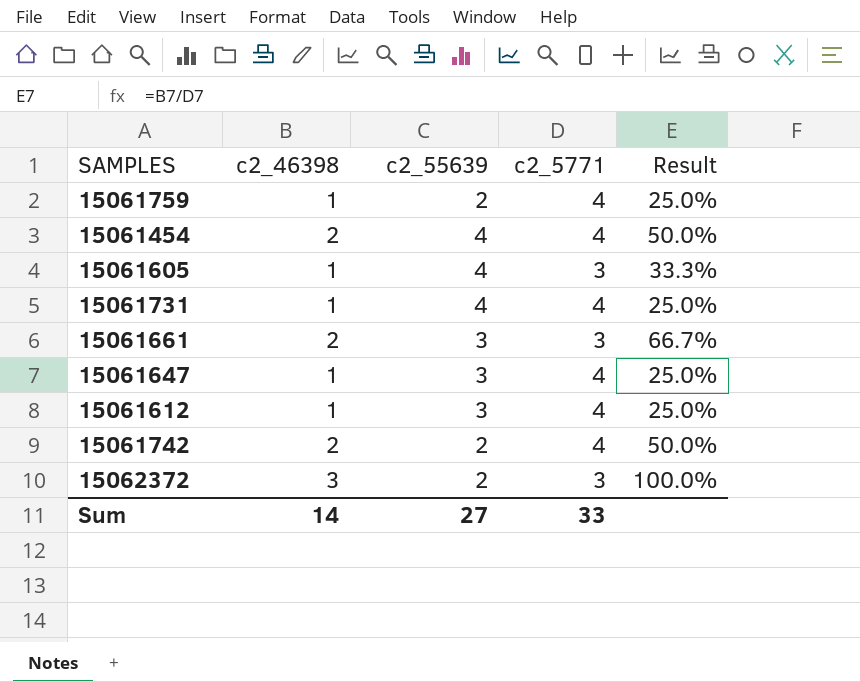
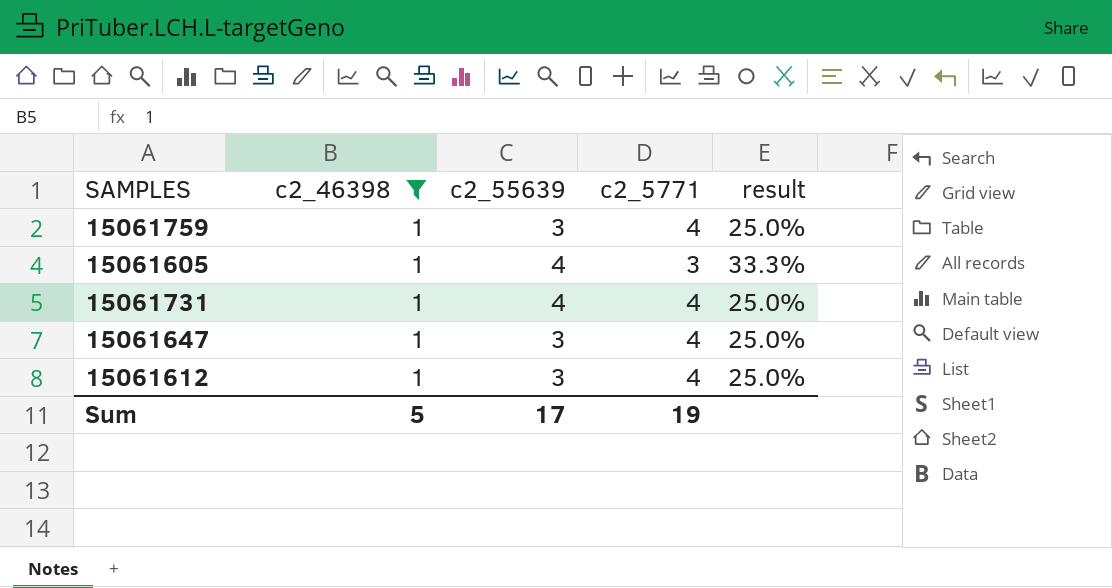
filter: none -> c2_46398 = 1
column name: Result -> result
15061759 | c2_55639: 2 -> 3
Sum | c2_46398: 14 -> 5
Sum | c2_55639: 27 -> 17
Sum | c2_5771: 33 -> 19

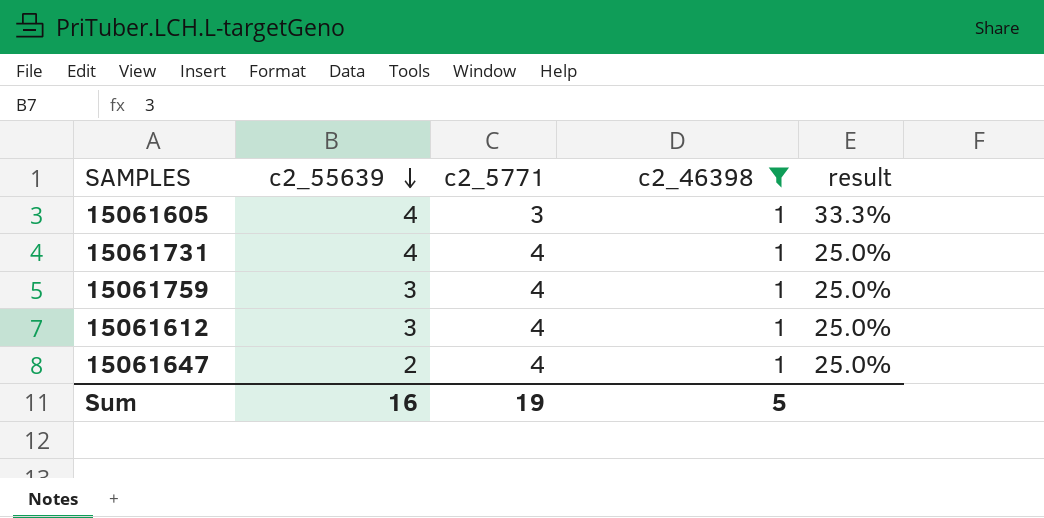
row order: none -> c2_55639 descending
column c2_46398 | position: 2 -> 4
15061647 | c2_55639: 3 -> 2
Sum | c2_55639: 17 -> 16

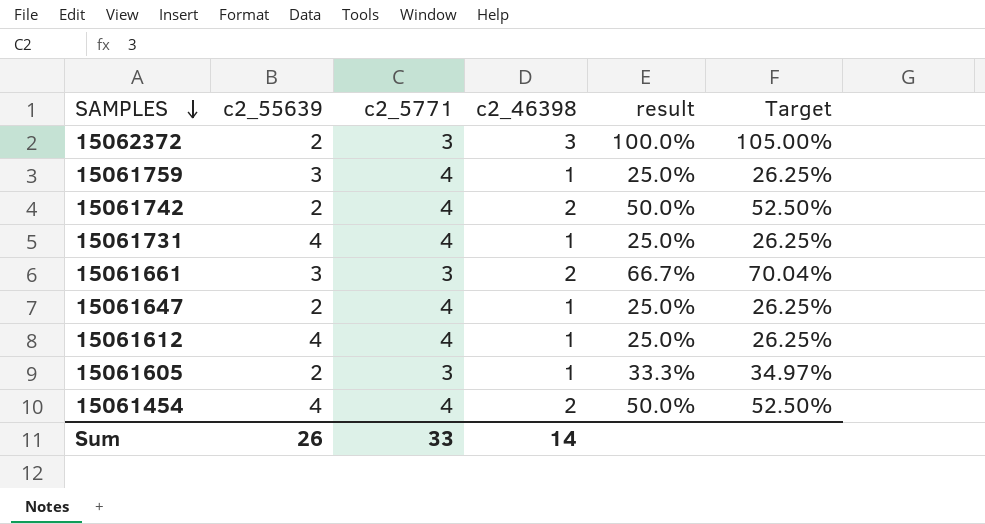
filter: c2_46398 = 1 -> none
row order: c2_55639 descending -> SAMPLES descending
column Target | formula: none -> [result] * 1.05
15061612 | c2_55639: 3 -> 4
15061605 | c2_55639: 4 -> 2
Sum | c2_55639: 16 -> 26
Sum | c2_5771: 19 -> 33
Sum | c2_46398: 5 -> 14

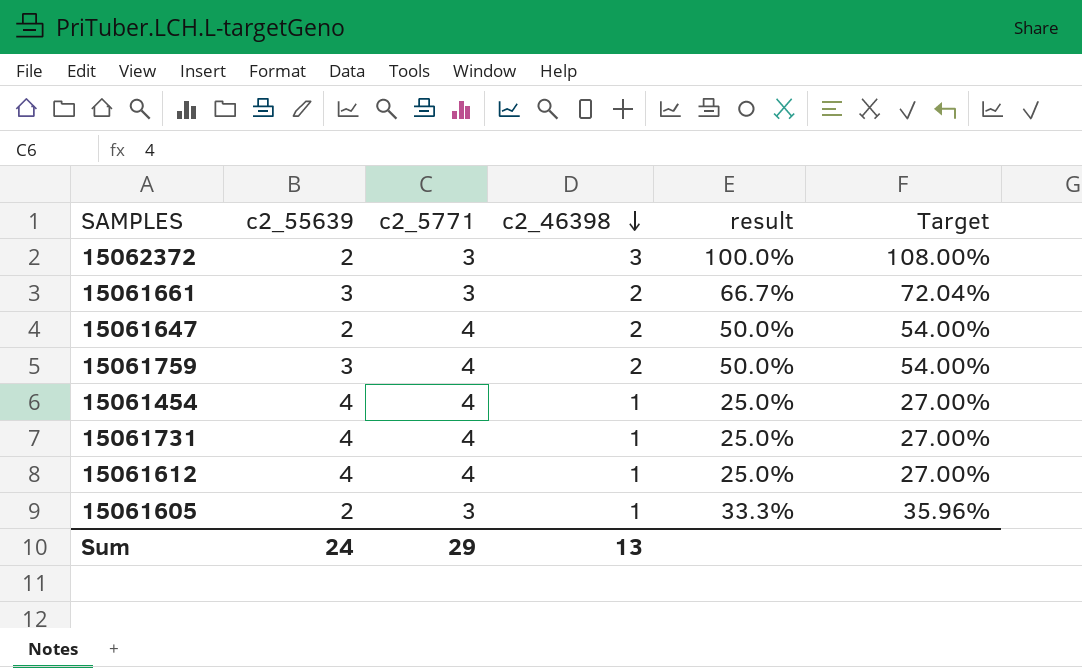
row order: SAMPLES descending -> c2_46398 descending
column Target | formula: [result] * 1.05 -> [result] * 1.08
row 15061742: 2 | 4 | 2 | 50.0% | 52.50% -> none
15061647 | c2_46398: 1 -> 2
15061647 | result: 25.0% -> 50.0%
15061759 | c2_46398: 1 -> 2
15061759 | result: 25.0% -> 50.0%
15061454 | c2_46398: 2 -> 1
15061454 | result: 50.0% -> 25.0%
Sum | c2_55639: 26 -> 24
Sum | c2_5771: 33 -> 29
Sum | c2_46398: 14 -> 13

